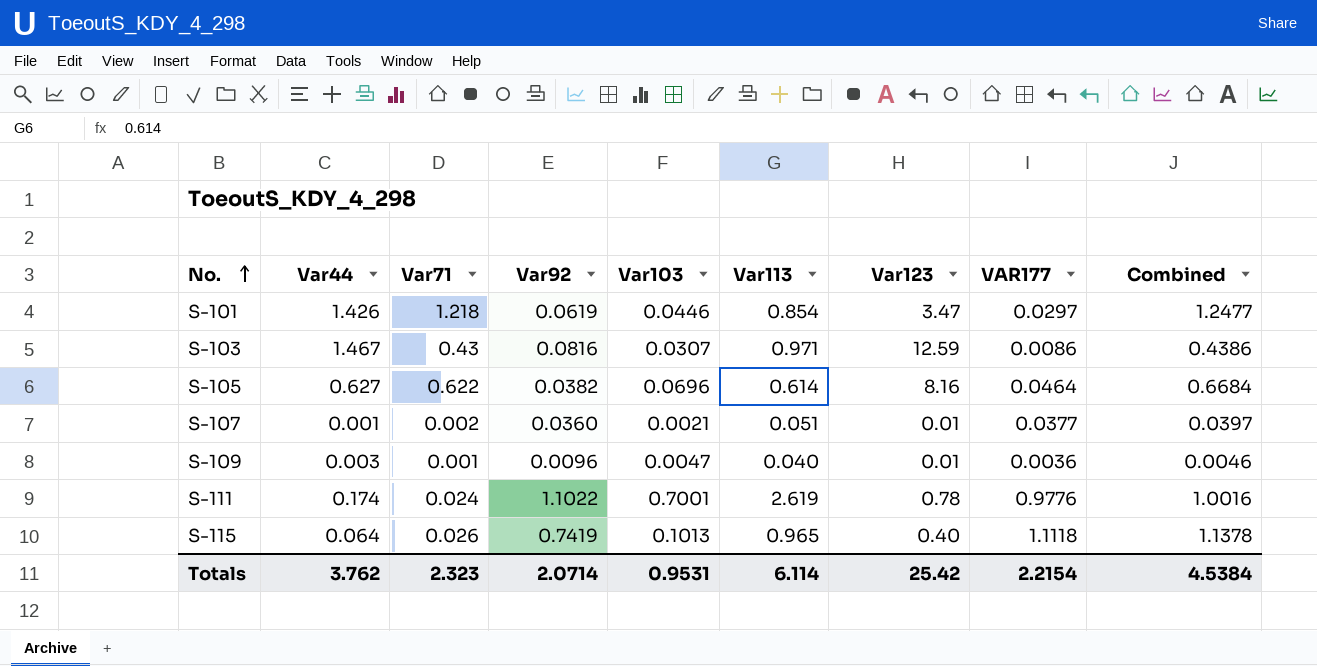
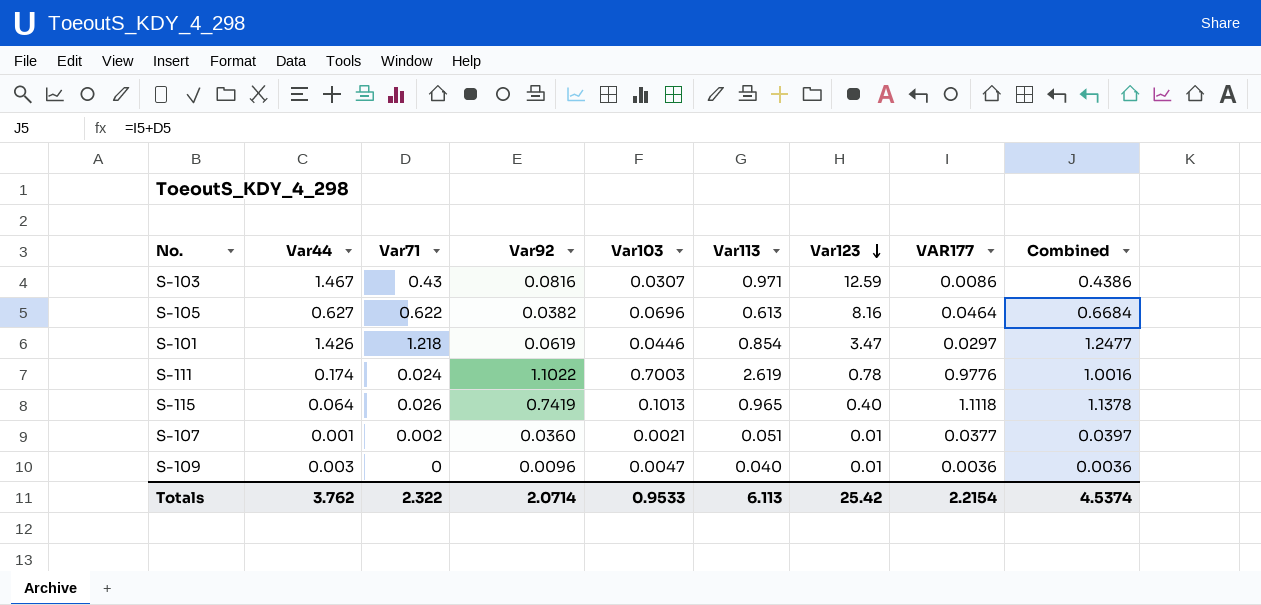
row order: No. ascending -> Var123 descending
S-105 | Var113: 0.614 -> 0.613
S-111 | Var103: 0.7001 -> 0.7003
S-109 | Var71: 0.001 -> 0
S-109 | Combined: 0.0046 -> 0.0036
Totals | Var71: 2.323 -> 2.322
Totals | Var103: 0.9531 -> 0.9533
Totals | Var113: 6.114 -> 6.113
Totals | Combined: 4.5384 -> 4.5374

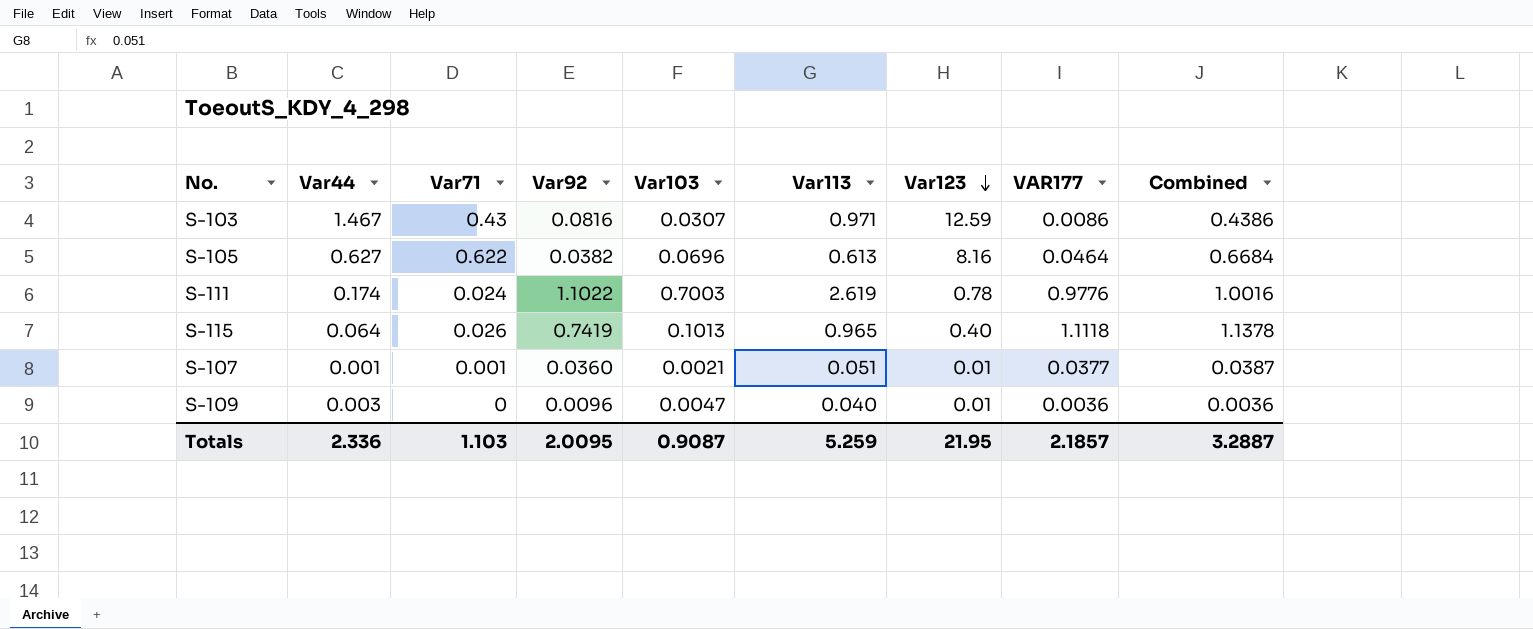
row S-101: 1.426 | 1.218 | 0.0619 | 0.0446 | 0.854 | 3.47 | 0.0297 | 1.2477 -> none
S-107 | Var71: 0.002 -> 0.001
S-107 | Combined: 0.0397 -> 0.0387
Totals | Var44: 3.762 -> 2.336
Totals | Var71: 2.322 -> 1.103
Totals | Var92: 2.0714 -> 2.0095
Totals | Var103: 0.9533 -> 0.9087
Totals | Var113: 6.113 -> 5.259
Totals | Var123: 25.42 -> 21.95
Totals | VAR177: 2.2154 -> 2.1857
Totals | Combined: 4.5374 -> 3.2887

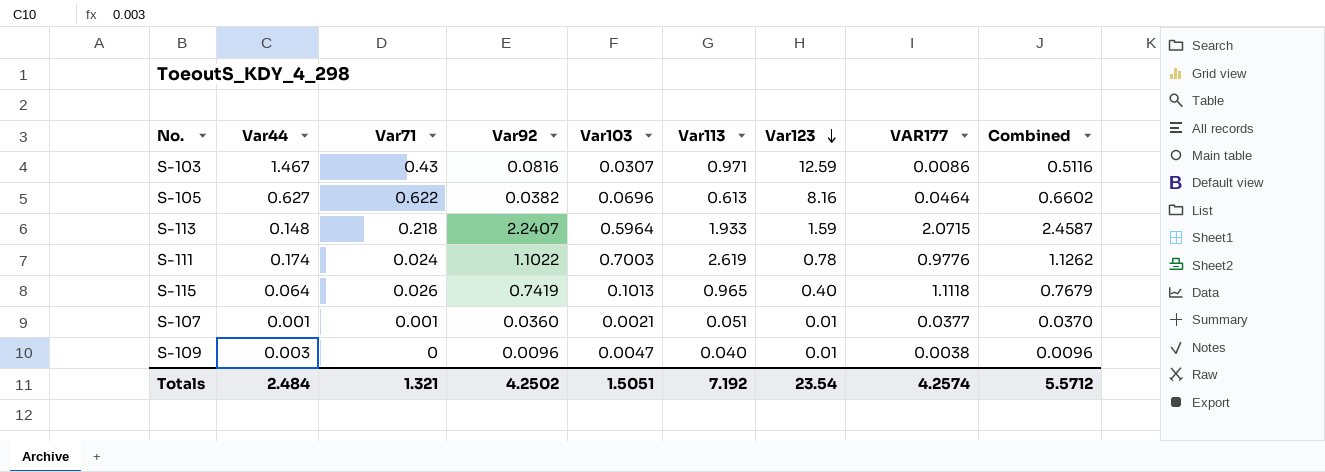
column Combined | formula: [Var71] + [VAR177] -> [Var71] + [Var92]
row S-113: none -> 0.148 | 0.218 | 2.2407 | 0.5964 | 1.933 | 1.59 | 2.0715 | 2.4587
S-109 | VAR177: 0.0036 -> 0.0038
Totals | Var44: 2.336 -> 2.484
Totals | Var71: 1.103 -> 1.321
Totals | Var92: 2.0095 -> 4.2502
Totals | Var103: 0.9087 -> 1.5051
Totals | Var113: 5.259 -> 7.192
Totals | Var123: 21.95 -> 23.54
Totals | VAR177: 2.1857 -> 4.2574
Totals | Combined: 3.2887 -> 5.5712

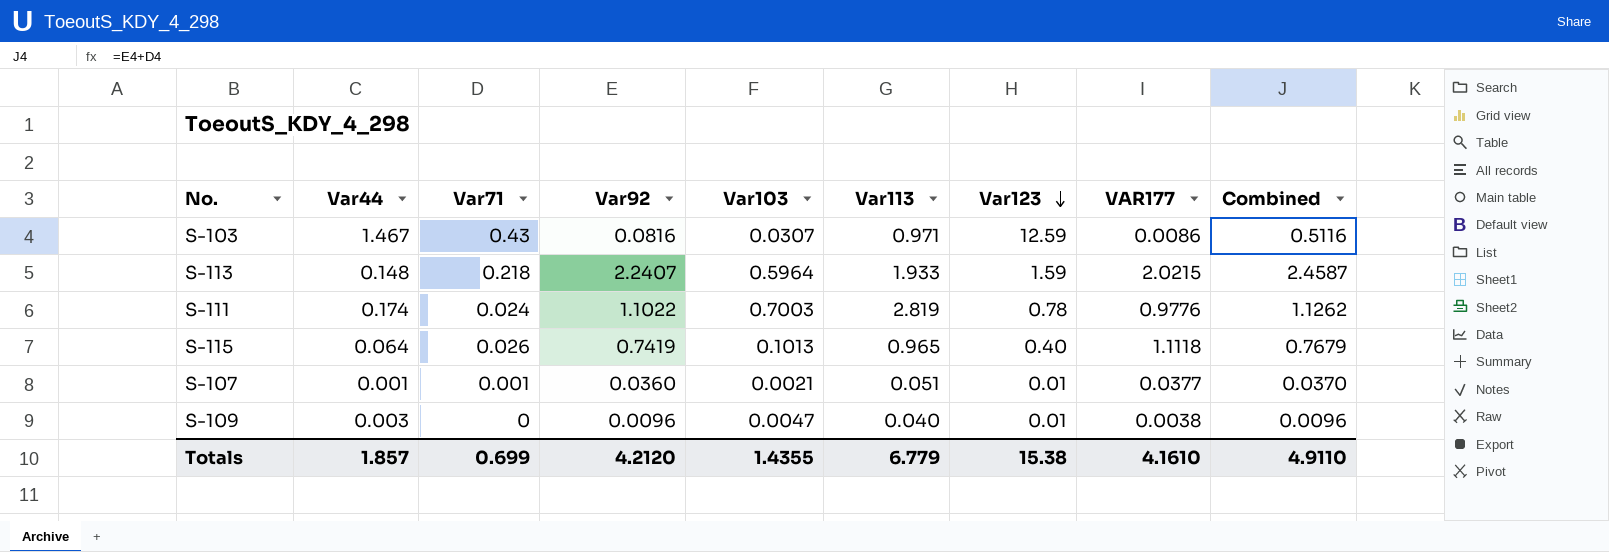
row S-105: 0.627 | 0.622 | 0.0382 | 0.0696 | 0.613 | 8.16 | 0.0464 | 0.6602 -> none
S-113 | VAR177: 2.0715 -> 2.0215
S-111 | Var113: 2.619 -> 2.819
Totals | Var44: 2.484 -> 1.857
Totals | Var71: 1.321 -> 0.699
Totals | Var92: 4.2502 -> 4.2120
Totals | Var103: 1.5051 -> 1.4355
Totals | Var113: 7.192 -> 6.779
Totals | Var123: 23.54 -> 15.38
Totals | VAR177: 4.2574 -> 4.1610
Totals | Combined: 5.5712 -> 4.9110

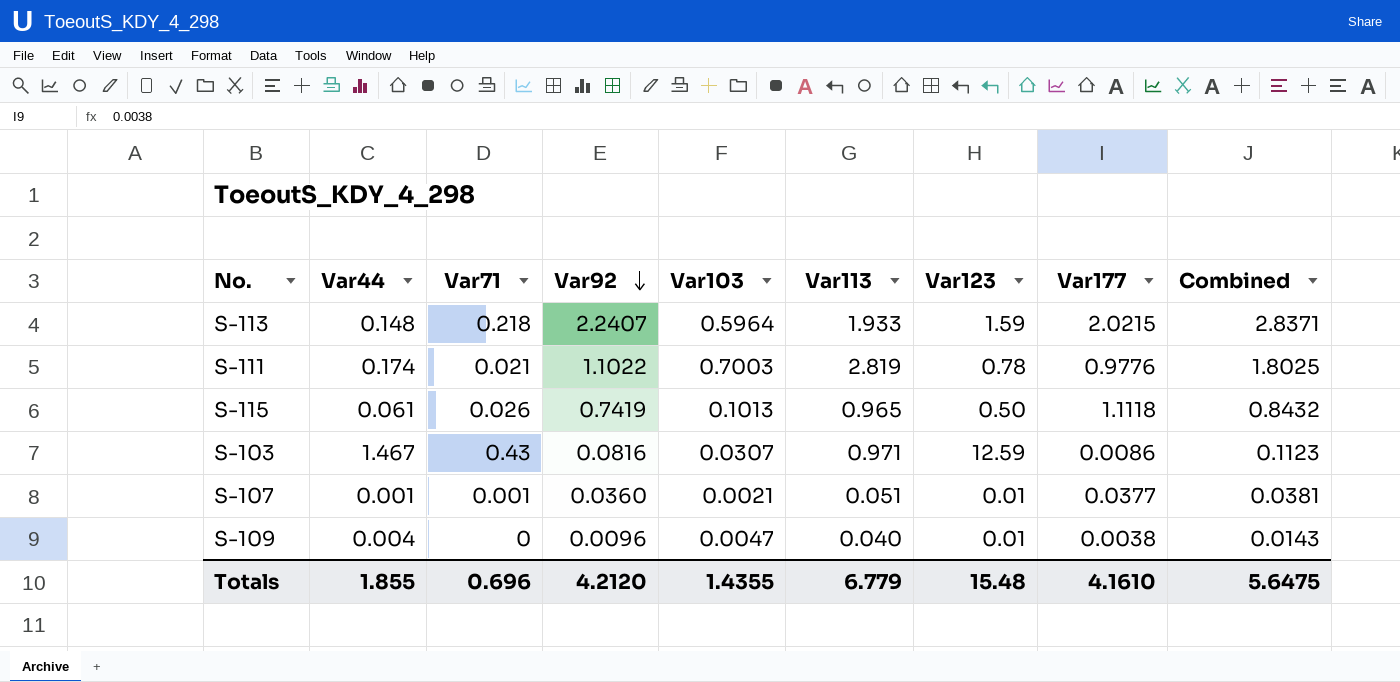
row order: Var123 descending -> Var92 descending
column name: VAR177 -> Var177
column Combined | formula: [Var71] + [Var92] -> [Var92] + [Var103]
S-111 | Var71: 0.024 -> 0.021
S-115 | Var44: 0.064 -> 0.061
S-115 | Var123: 0.40 -> 0.50
S-109 | Var44: 0.003 -> 0.004
Totals | Var44: 1.857 -> 1.855
Totals | Var71: 0.699 -> 0.696
Totals | Var123: 15.38 -> 15.48
Totals | Combined: 4.9110 -> 5.6475

